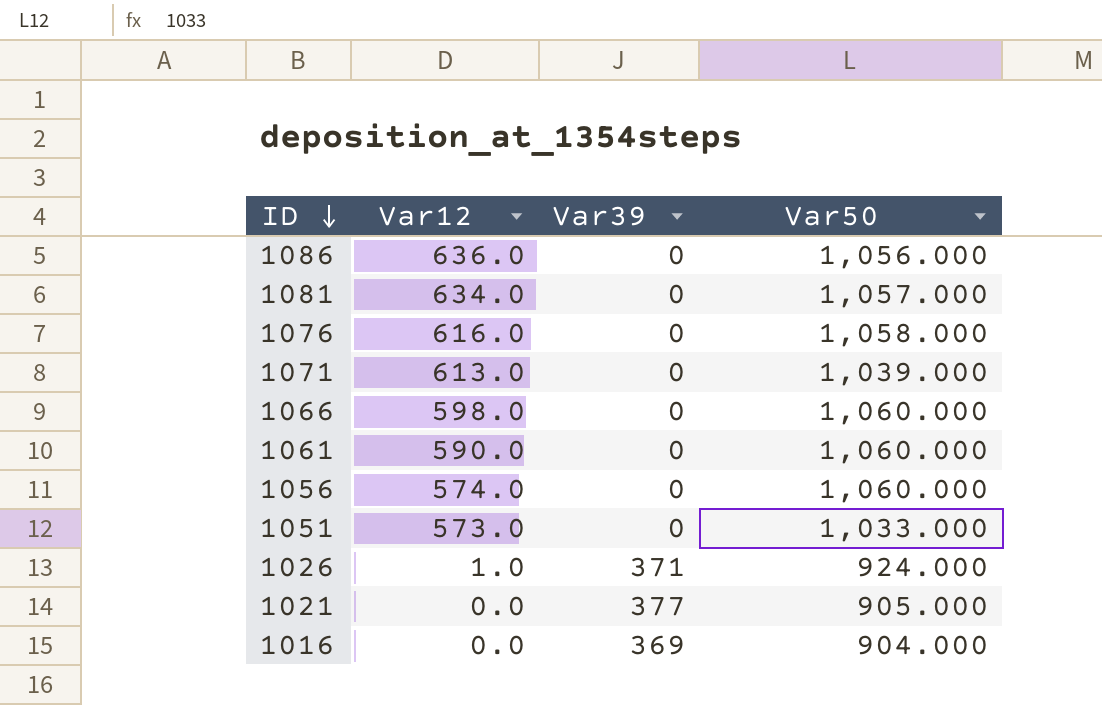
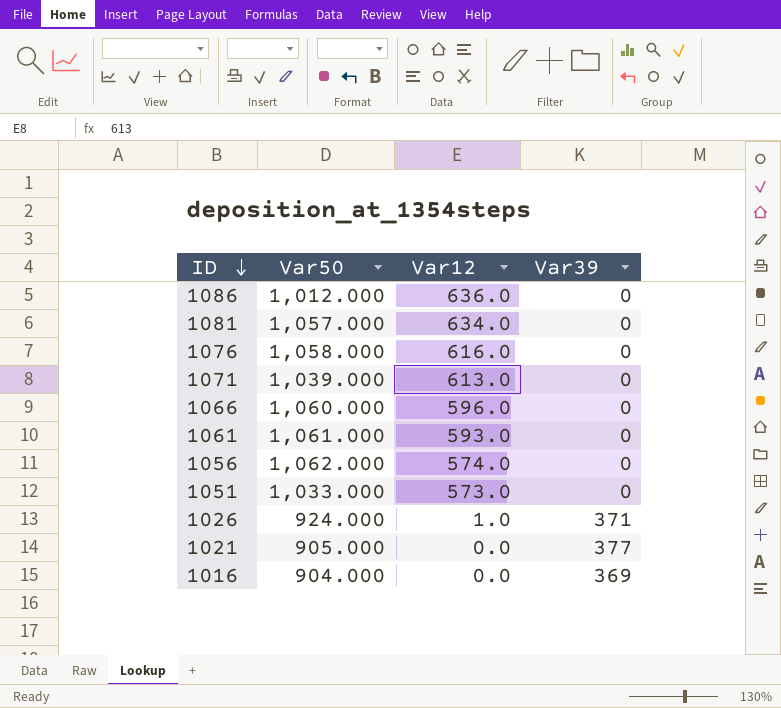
column Var50 | position: 4 -> 2
1086 | Var50: 1,056.000 -> 1,012.000
1066 | Var12: 598.0 -> 596.0
1061 | Var50: 1,060.000 -> 1,061.000
1061 | Var12: 590.0 -> 593.0
1056 | Var50: 1,060.000 -> 1,062.000

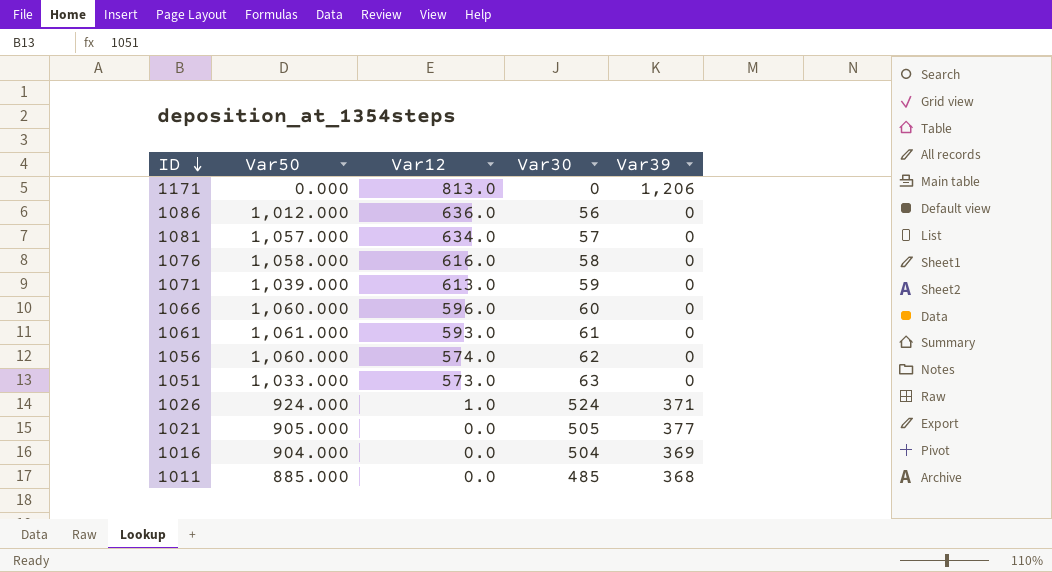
column Var30 | position: none -> 4
row 1171: none -> 0.000 | 813.0 | 0 | 1,206
1056 | Var50: 1,062.000 -> 1,060.000
row 1011: none -> 885.000 | 0.0 | 485 | 368

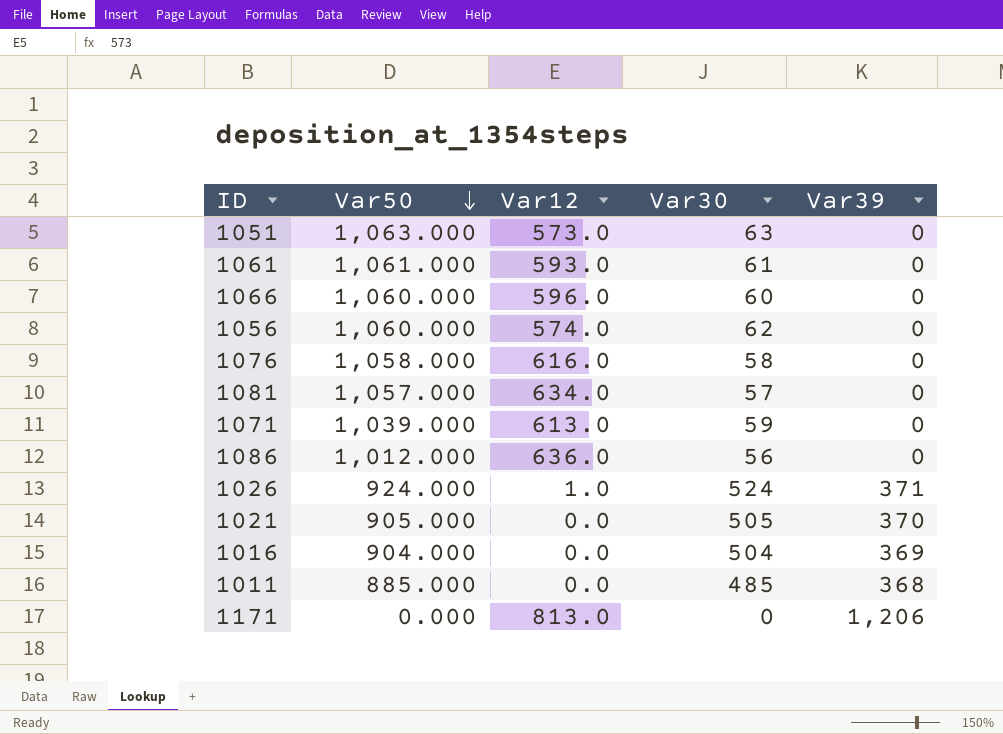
row order: ID descending -> Var50 descending
1051 | Var50: 1,033.000 -> 1,063.000
1021 | Var39: 377 -> 370

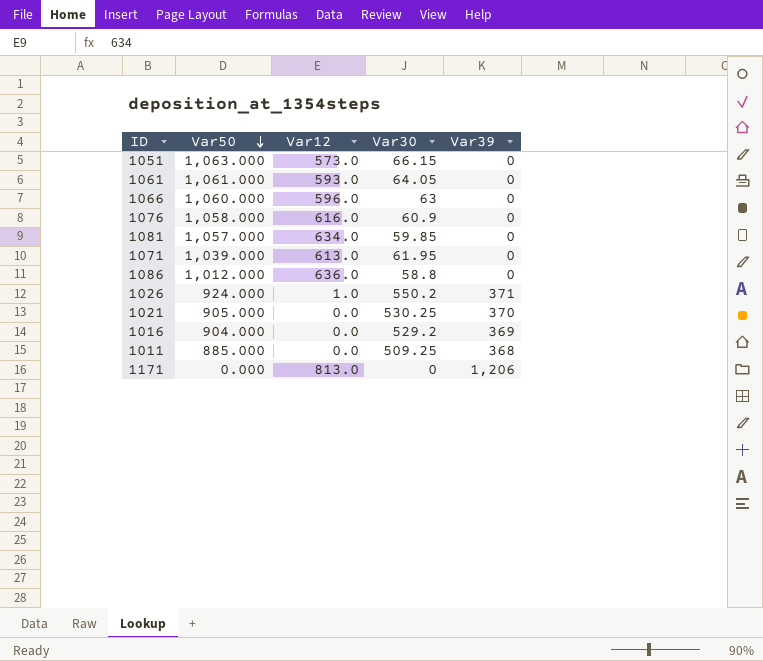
row 1056: 1,060.000 | 574.0 | 62 | 0 -> none
1051 | Var30: 63 -> 66.15
1061 | Var30: 61 -> 64.05
1066 | Var30: 60 -> 63
1076 | Var30: 58 -> 60.9
1081 | Var30: 57 -> 59.85
1071 | Var30: 59 -> 61.95
1086 | Var30: 56 -> 58.8
1026 | Var30: 524 -> 550.2
1021 | Var30: 505 -> 530.25
1016 | Var30: 504 -> 529.2
1011 | Var30: 485 -> 509.25

